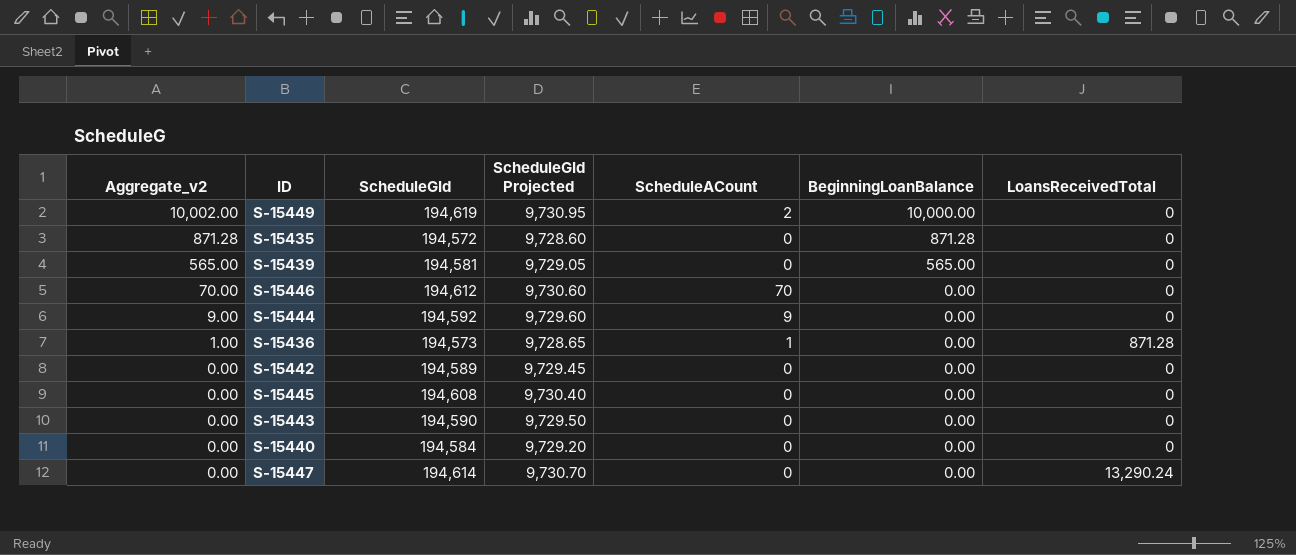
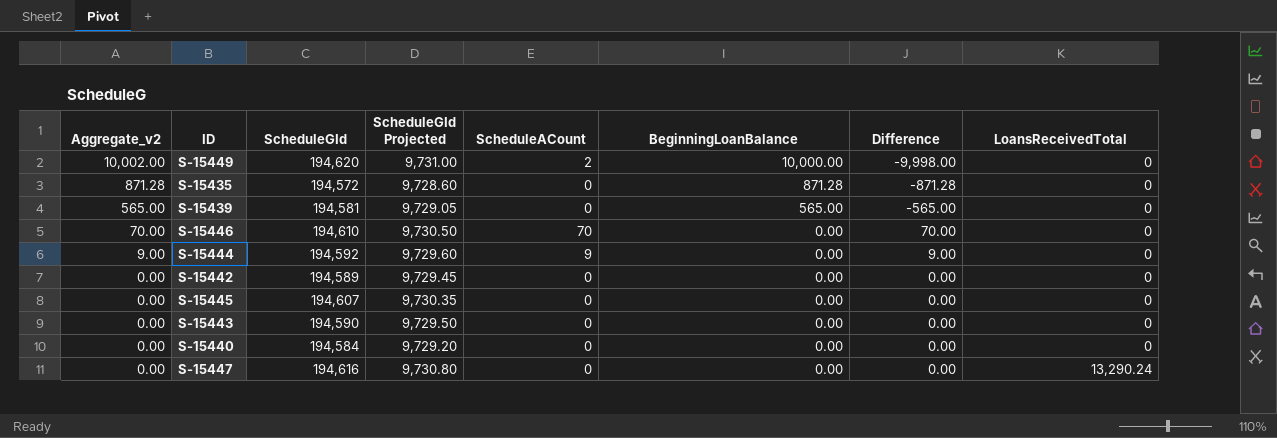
column Difference | formula: none -> [ScheduleACount] - [BeginningLoanBalance]
row S-15436: 1.00 | 194,573 | 9,728.65 | 1 | 0.00 | 871.28 -> none
S-15449 | ScheduleGId: 194,619 -> 194,620
S-15449 | ScheduleGId Projected: 9,730.95 -> 9,731.00
S-15446 | ScheduleGId: 194,612 -> 194,610
S-15446 | ScheduleGId Projected: 9,730.60 -> 9,730.50
S-15445 | ScheduleGId: 194,608 -> 194,607
S-15445 | ScheduleGId Projected: 9,730.40 -> 9,730.35
S-15447 | ScheduleGId: 194,614 -> 194,616
S-15447 | ScheduleGId Projected: 9,730.70 -> 9,730.80

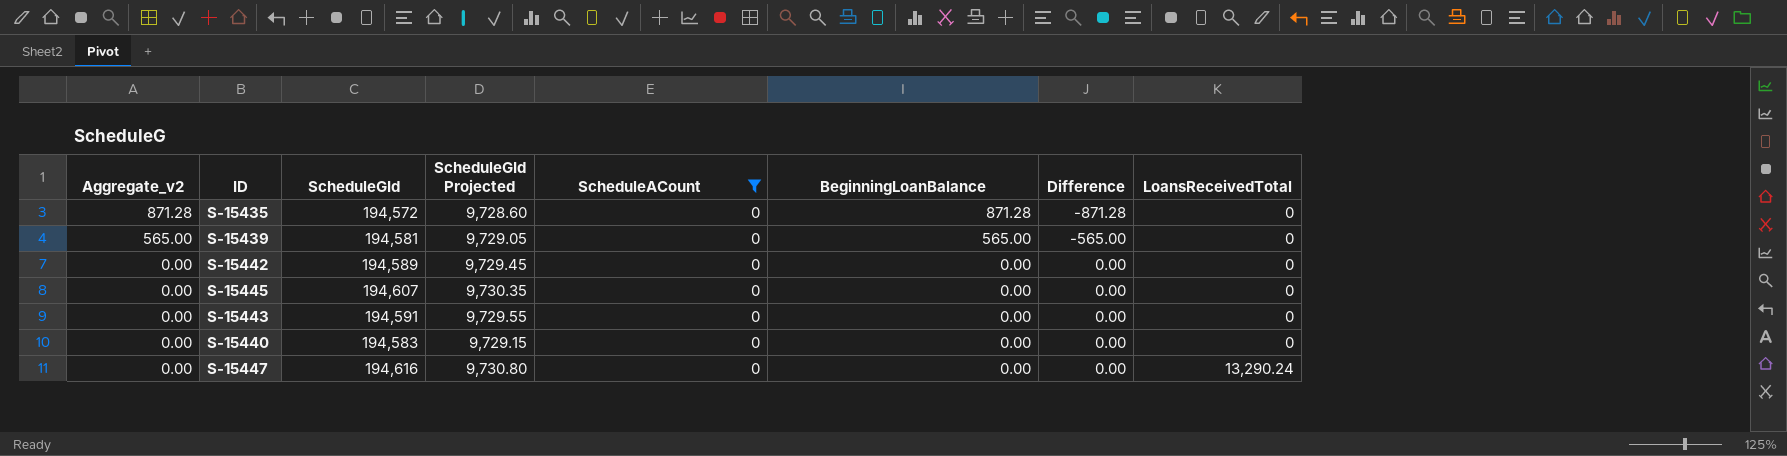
filter: none -> ScheduleACount = 0
S-15443 | ScheduleGId: 194,590 -> 194,591
S-15443 | ScheduleGId Projected: 9,729.50 -> 9,729.55
S-15440 | ScheduleGId: 194,584 -> 194,583
S-15440 | ScheduleGId Projected: 9,729.20 -> 9,729.15

